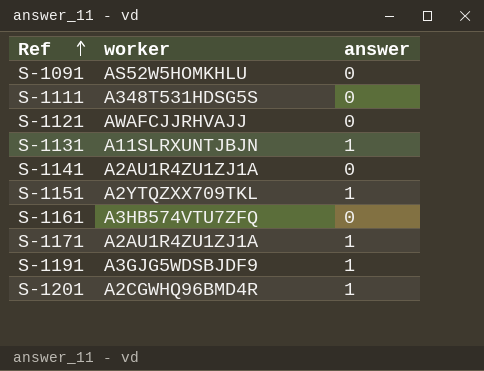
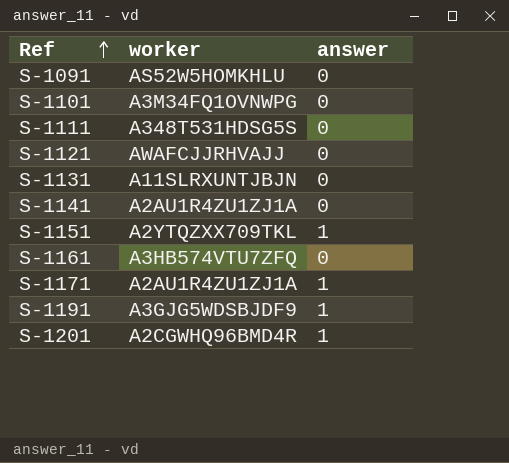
row S-1101: none -> A3M34FQ1OVNWPG | 0
S-1131 | answer: 1 -> 0

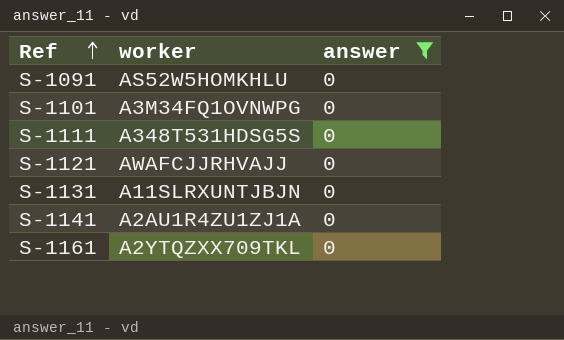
filter: none -> answer = 0
S-1161 | worker: A3HB574VTU7ZFQ -> A2YTQZXX709TKL

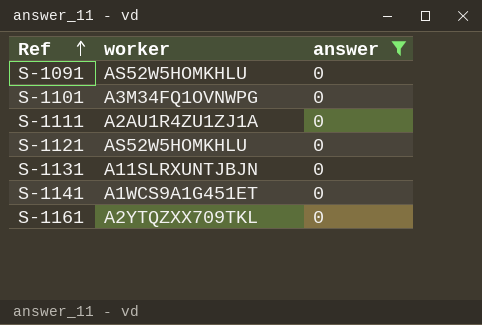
S-1111 | worker: A348T531HDSG5S -> A2AU1R4ZU1ZJ1A
S-1121 | worker: AWAFCJJRHVAJJ -> AS52W5HOMKHLU
S-1141 | worker: A2AU1R4ZU1ZJ1A -> A1WCS9A1G451ET

